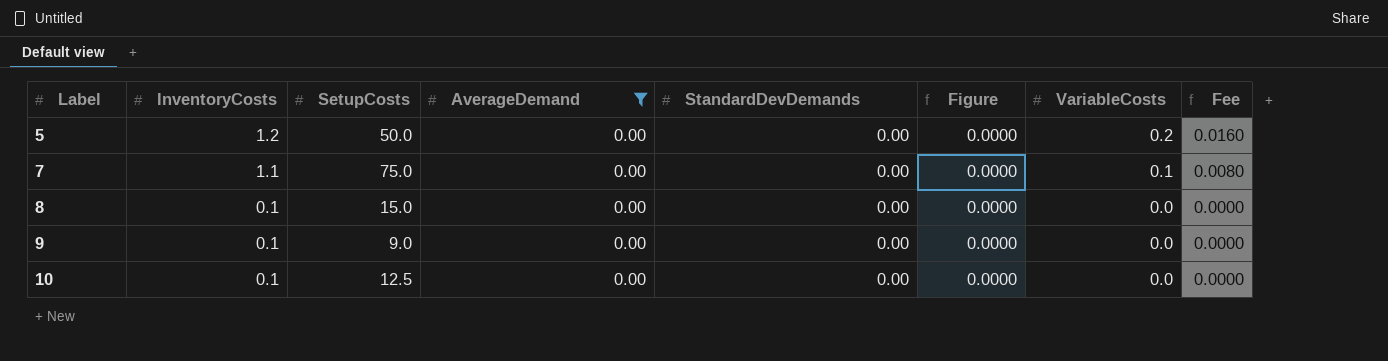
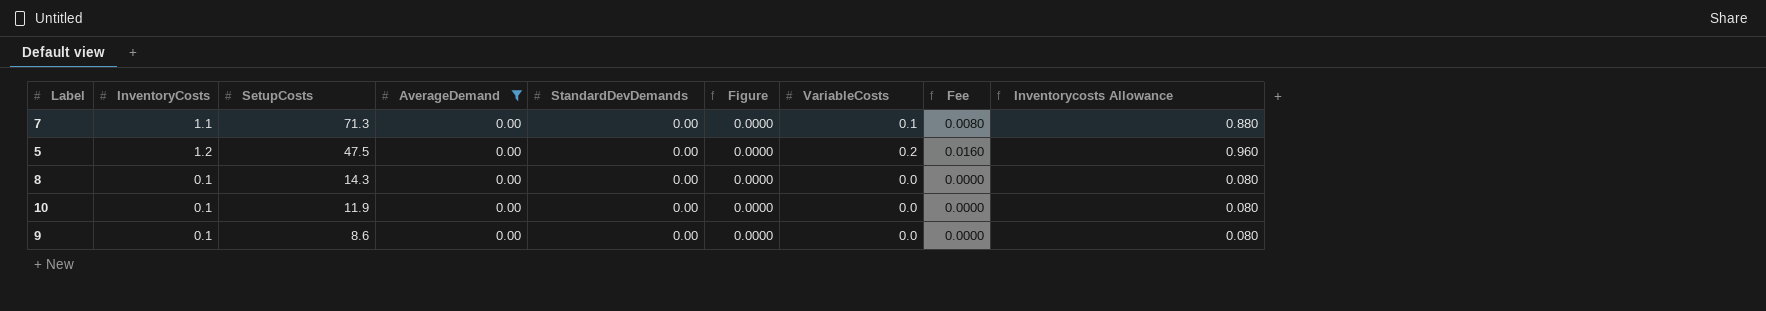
row order: Label ascending -> SetupCosts descending
column Inventorycosts Allowance | formula: none -> [InventoryCosts] * 0.8
7 | SetupCosts: 75.0 -> 71.3
5 | SetupCosts: 50.0 -> 47.5
8 | SetupCosts: 15.0 -> 14.3
10 | SetupCosts: 12.5 -> 11.9
9 | SetupCosts: 9.0 -> 8.6

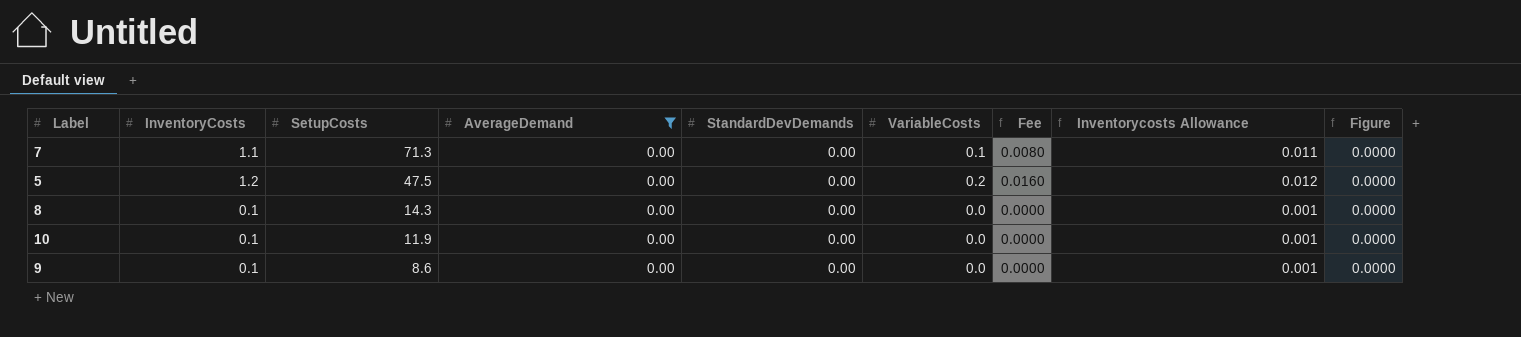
column Inventorycosts Allowance | formula: [InventoryCosts] * 0.8 -> [InventoryCosts] * 0.01
column Figure | position: 6 -> 9

